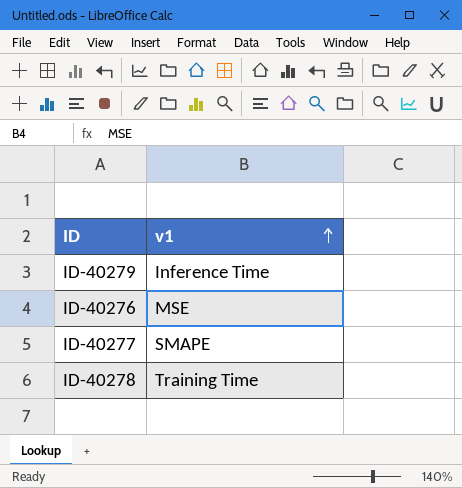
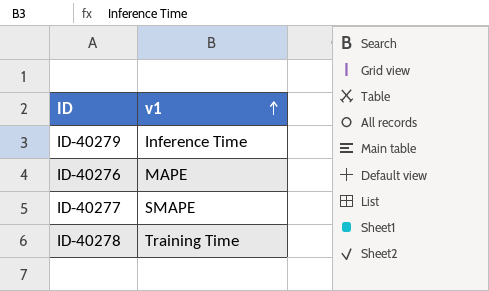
ID-40276 | v1: MSE -> MAPE

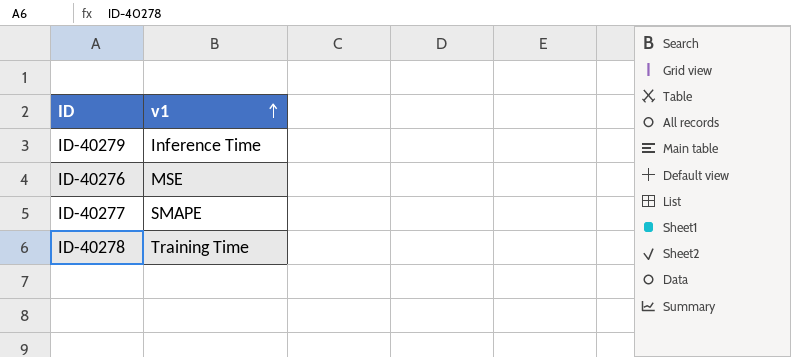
ID-40276 | v1: MAPE -> MSE

